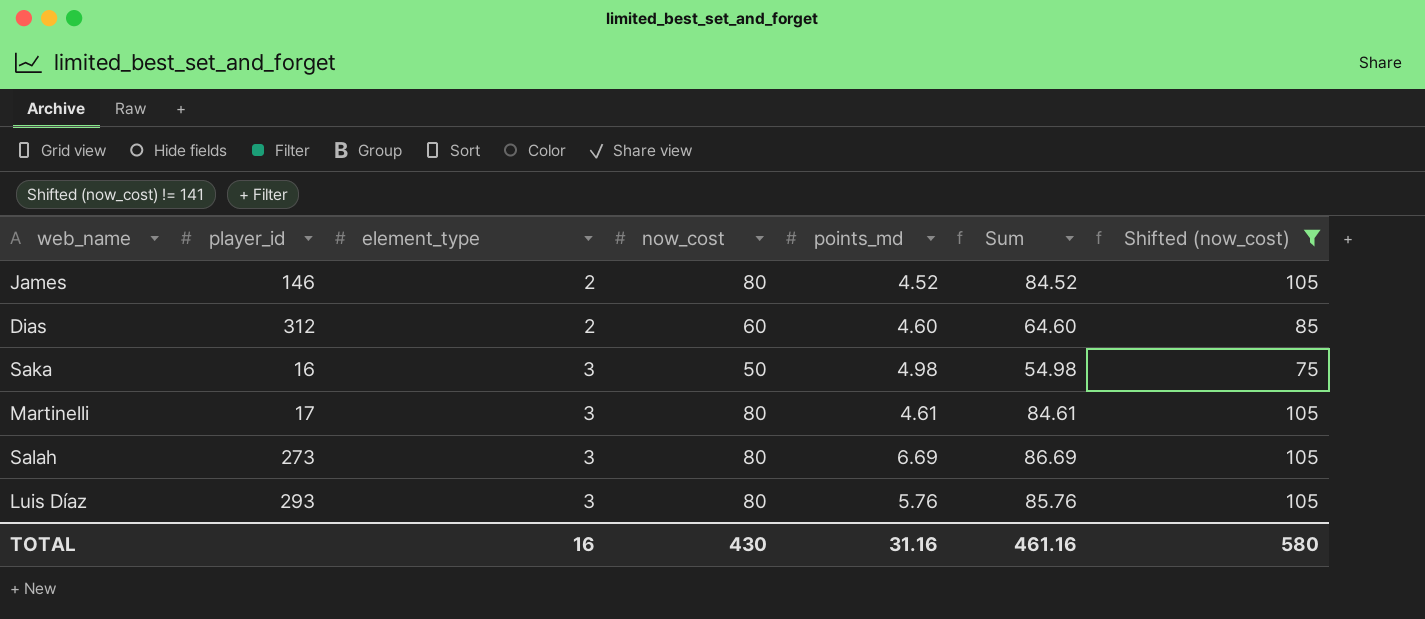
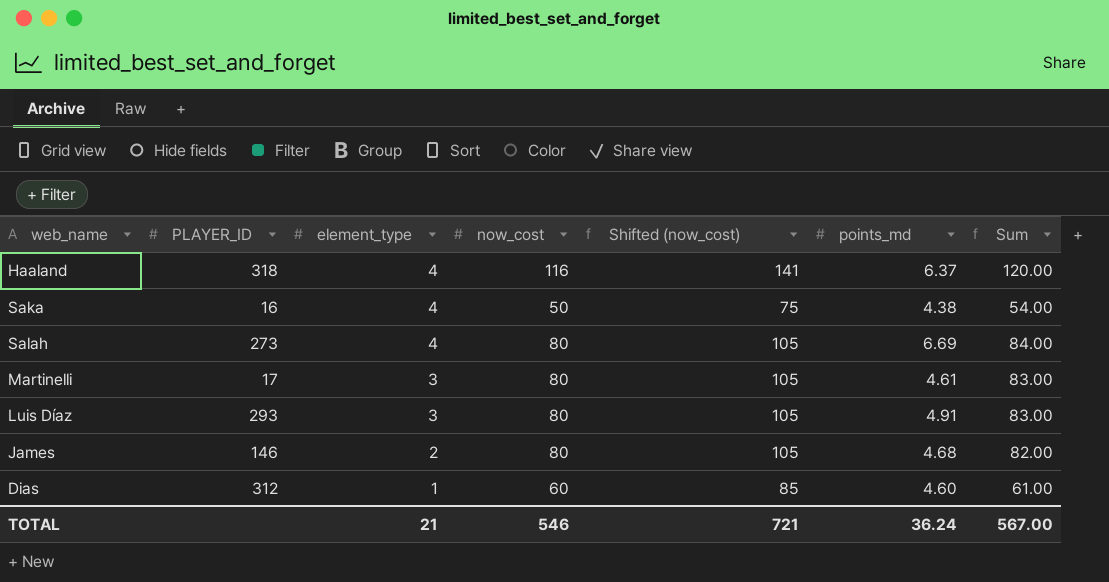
filter: Shifted (now_cost) != 141 -> none
row order: element_type ascending -> element_type descending
column name: player_id -> PLAYER_ID
column Shifted (now_cost) | position: 7 -> 5
column Sum | formula: [now_cost] + [points_md] -> [element_type] + [now_cost]
Saka | element_type: 3 -> 4
Saka | points_md: 4.98 -> 4.38
Salah | element_type: 3 -> 4
Luis Díaz | points_md: 5.76 -> 4.91
James | points_md: 4.52 -> 4.68
Dias | element_type: 2 -> 1
TOTAL | element_type: 16 -> 21
TOTAL | now_cost: 430 -> 546
TOTAL | Shifted (now_cost): 580 -> 721
TOTAL | points_md: 31.16 -> 36.24
TOTAL | Sum: 461.16 -> 567.00

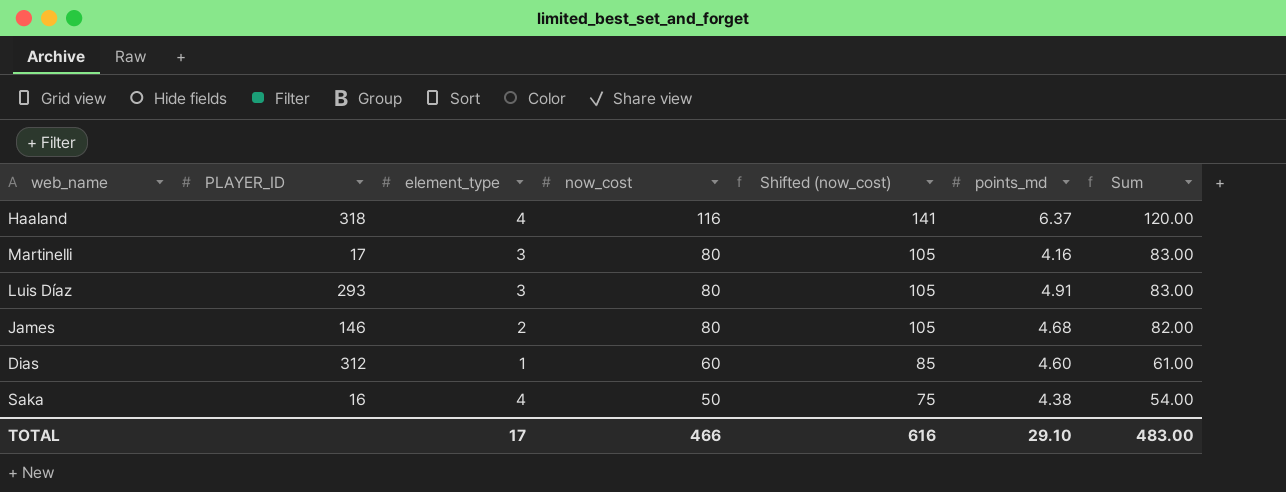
row order: element_type descending -> now_cost descending
row Salah: 273 | 4 | 80 | 105 | 6.69 | 84.00 -> none
Martinelli | points_md: 4.61 -> 4.16
TOTAL | element_type: 21 -> 17
TOTAL | now_cost: 546 -> 466
TOTAL | Shifted (now_cost): 721 -> 616
TOTAL | points_md: 36.24 -> 29.10
TOTAL | Sum: 567.00 -> 483.00

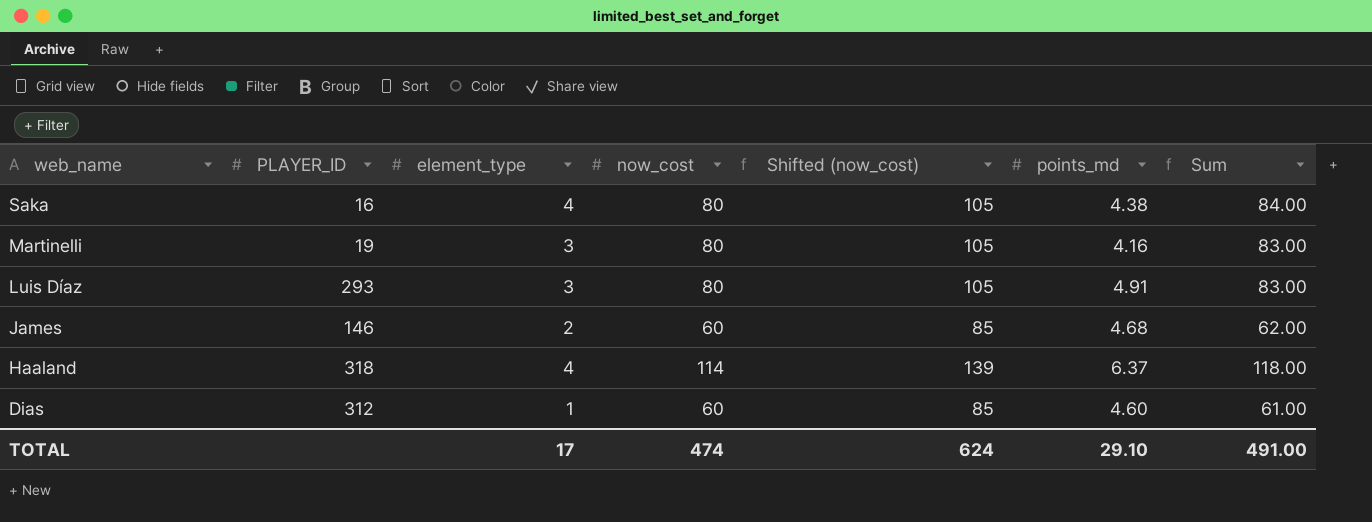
row order: now_cost descending -> web_name descending
Saka | now_cost: 50 -> 80
Saka | Shifted (now_cost): 75 -> 105
Saka | Sum: 54.00 -> 84.00
Martinelli | PLAYER_ID: 17 -> 19
James | now_cost: 80 -> 60
James | Shifted (now_cost): 105 -> 85
James | Sum: 82.00 -> 62.00
Haaland | now_cost: 116 -> 114
Haaland | Shifted (now_cost): 141 -> 139
Haaland | Sum: 120.00 -> 118.00
TOTAL | now_cost: 466 -> 474
TOTAL | Shifted (now_cost): 616 -> 624
TOTAL | Sum: 483.00 -> 491.00

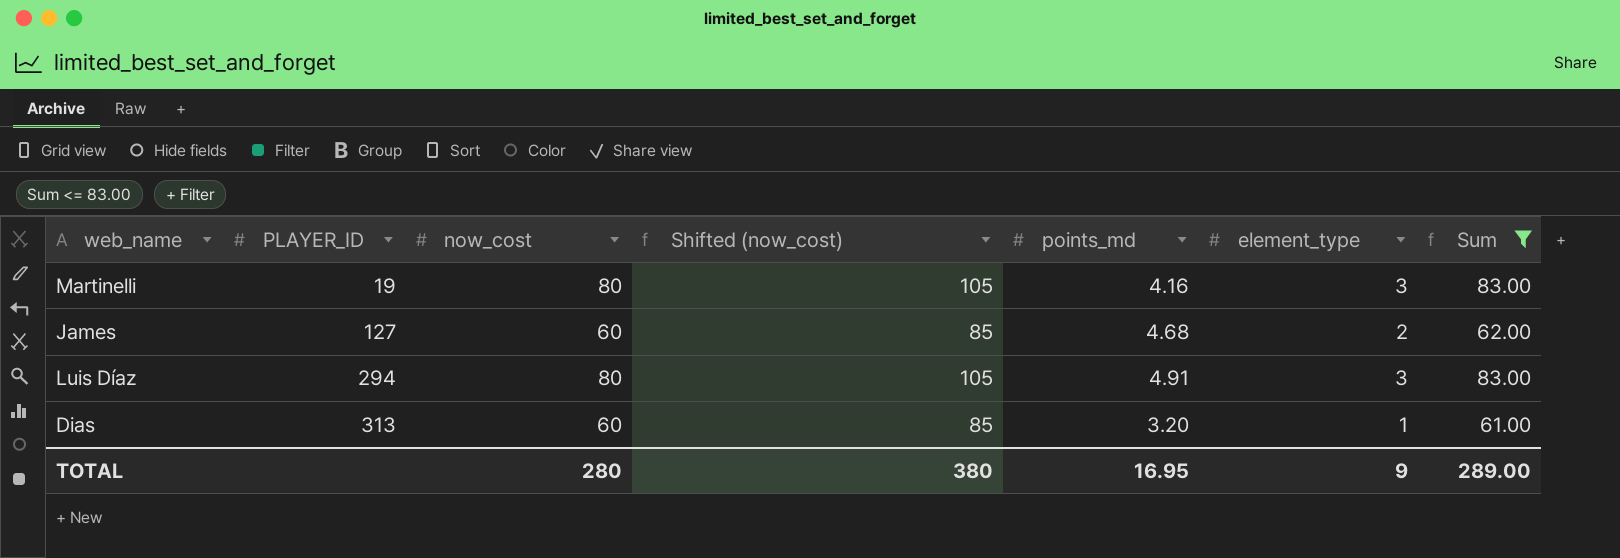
filter: none -> Sum <= 83.00
row order: web_name descending -> PLAYER_ID ascending
column element_type | position: 3 -> 6
James | PLAYER_ID: 146 -> 127
Luis Díaz | PLAYER_ID: 293 -> 294
Dias | PLAYER_ID: 312 -> 313
Dias | points_md: 4.60 -> 3.20
TOTAL | now_cost: 474 -> 280
TOTAL | Shifted (now_cost): 624 -> 380
TOTAL | points_md: 29.10 -> 16.95
TOTAL | element_type: 17 -> 9
TOTAL | Sum: 491.00 -> 289.00

